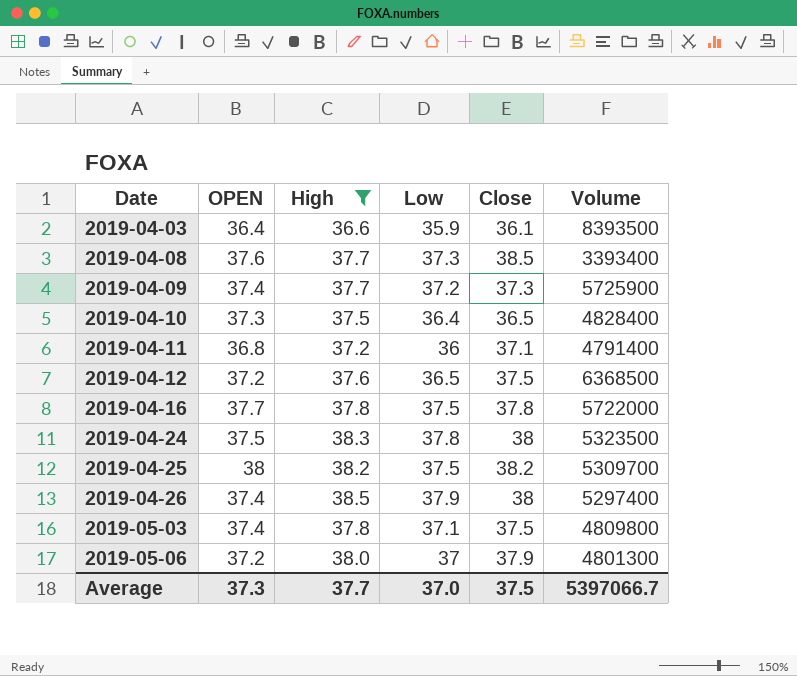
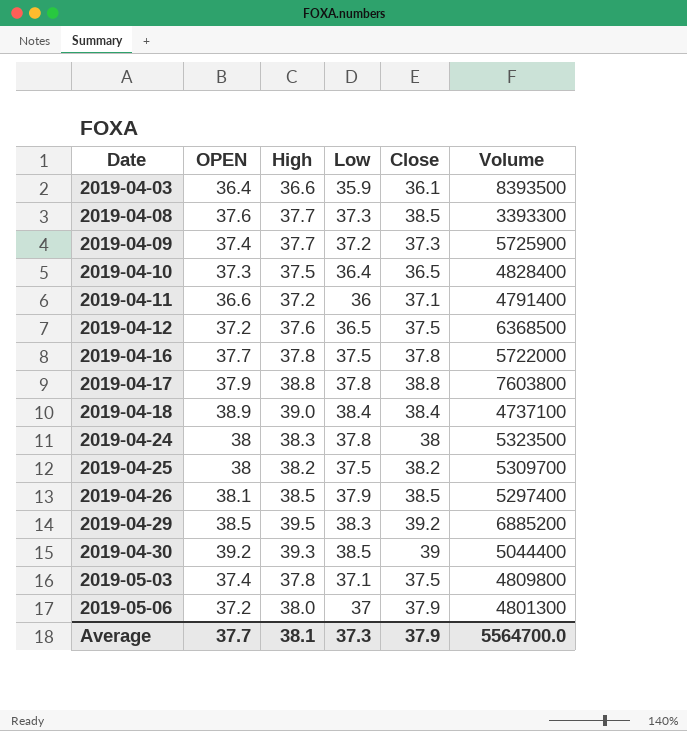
filter: High <= 38.5 -> none
2019-04-08 | Volume: 3393400 -> 3393300
2019-04-11 | OPEN: 36.8 -> 36.6
2019-04-24 | OPEN: 37.5 -> 38
2019-04-26 | OPEN: 37.4 -> 38.1
2019-04-26 | Close: 38 -> 38.5
Average | OPEN: 37.3 -> 37.7
Average | High: 37.7 -> 38.1
Average | Low: 37.0 -> 37.3
Average | Close: 37.5 -> 37.9
Average | Volume: 5397066.7 -> 5564700.0

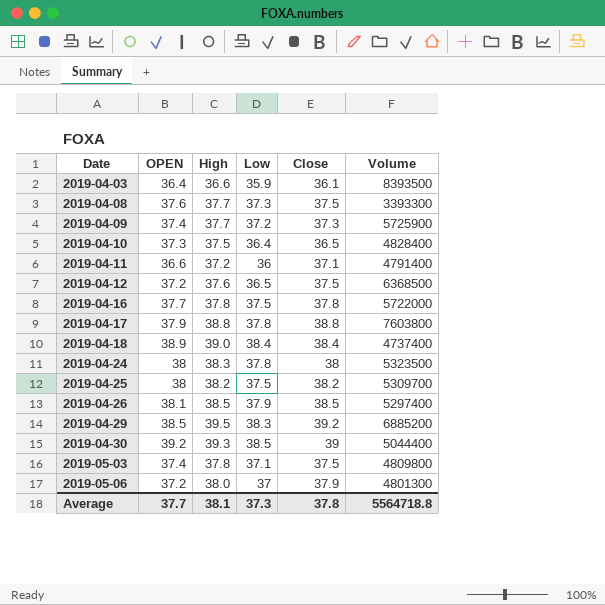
2019-04-08 | Close: 38.5 -> 37.5
2019-04-18 | Volume: 4737100 -> 4737400
Average | Close: 37.9 -> 37.8
Average | Volume: 5564700.0 -> 5564718.8

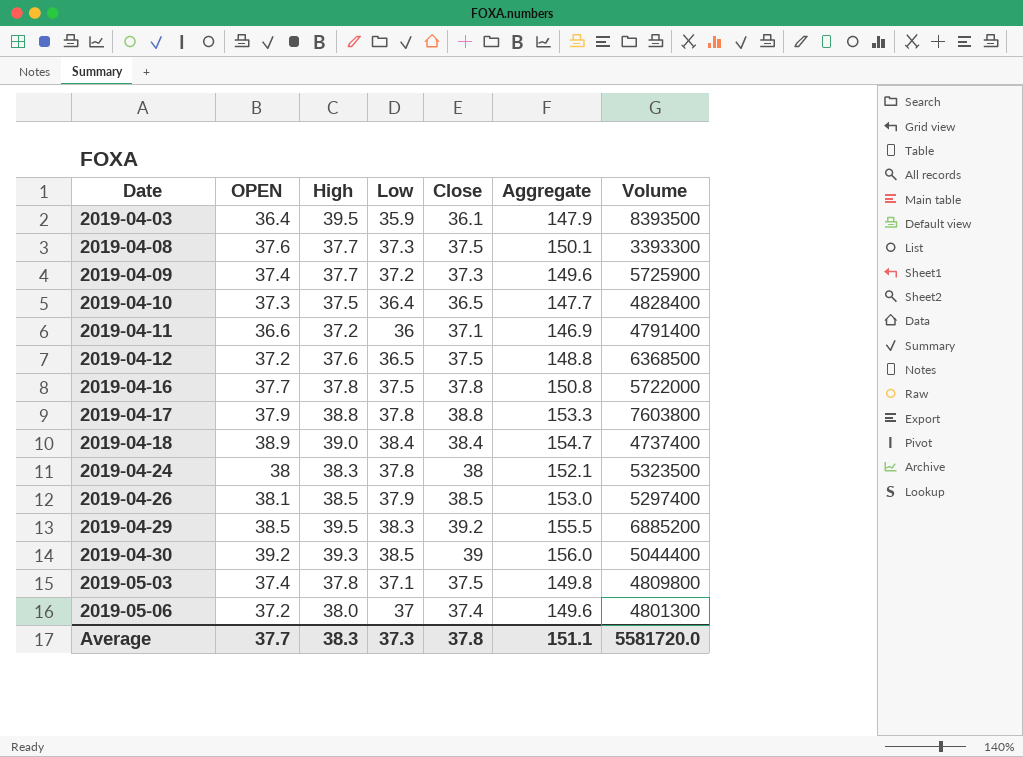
column Aggregate | formula: none -> [OPEN] + [High] + [Low] + [Close]
row 2019-04-25: 38 | 38.2 | 37.5 | 38.2 | 5309700 -> none
2019-04-03 | High: 36.6 -> 39.5
2019-05-06 | Close: 37.9 -> 37.4
Average | High: 38.1 -> 38.3
Average | Volume: 5564718.8 -> 5581720.0

